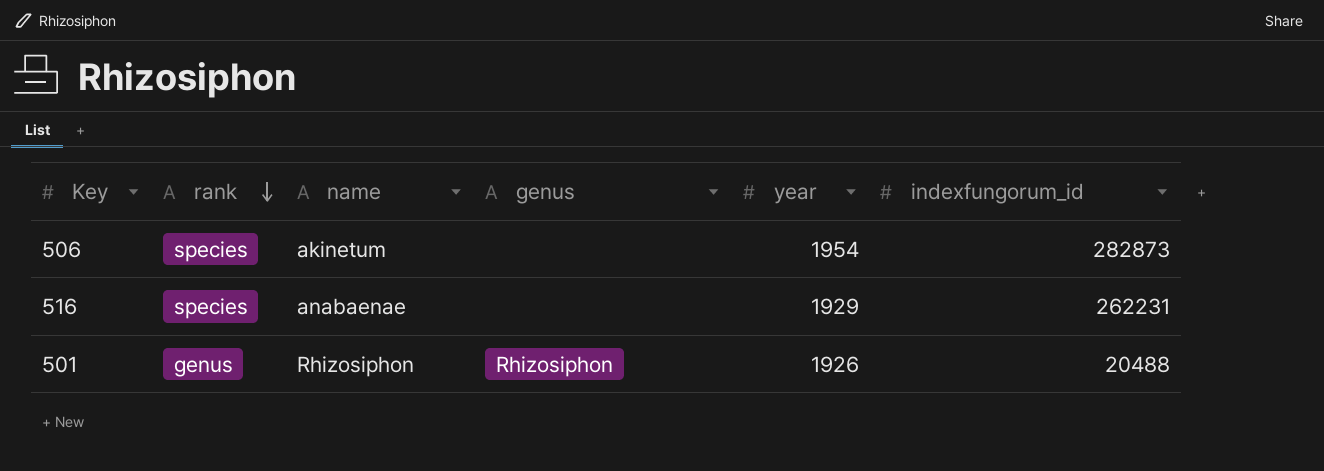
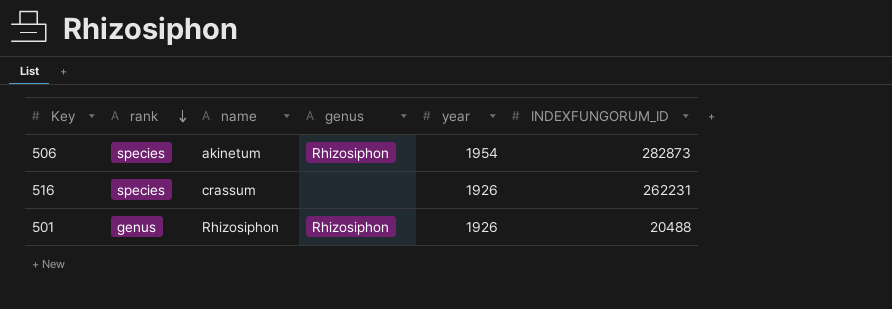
column name: indexfungorum_id -> INDEXFUNGORUM_ID
506 | genus: none -> Rhizosiphon
516 | name: anabaenae -> crassum
516 | year: 1929 -> 1926

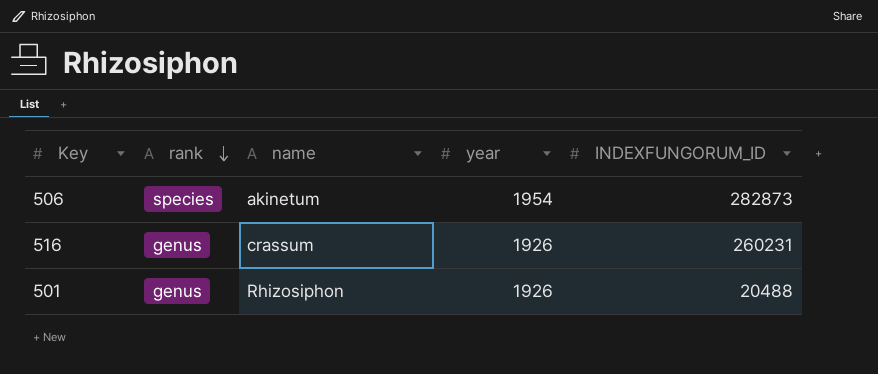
column genus | position: 4 -> none
516 | rank: species -> genus
516 | INDEXFUNGORUM_ID: 262231 -> 260231

